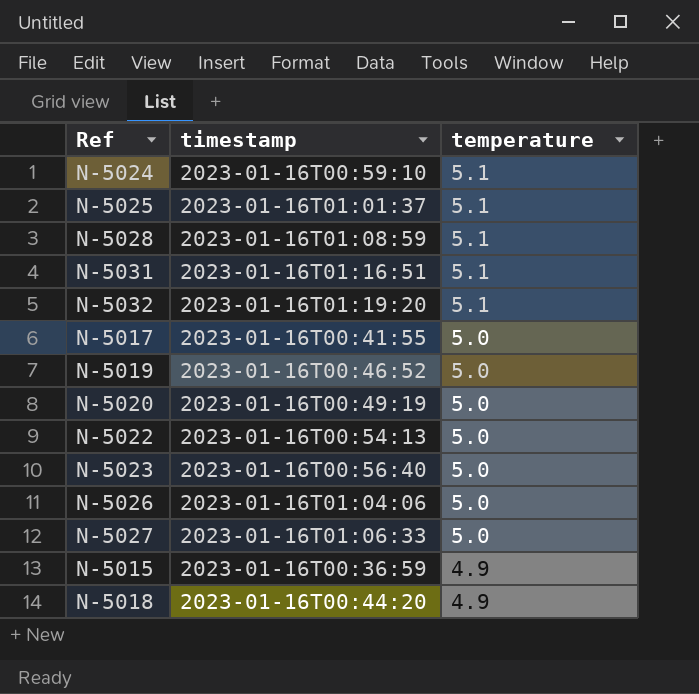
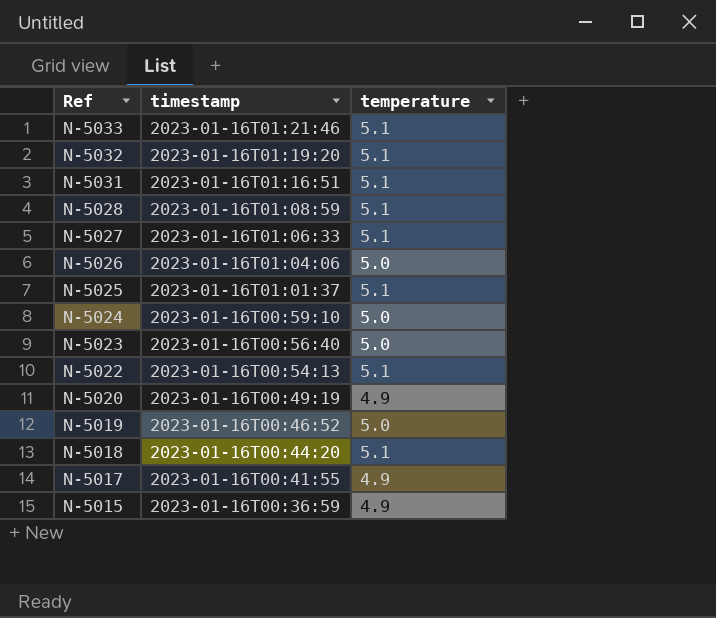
row order: temperature descending -> Ref descending
row N-5033: none -> 2023-01-16T01:21:46 | 5.1
N-5027 | temperature: 5.0 -> 5.1
N-5024 | temperature: 5.1 -> 5.0
N-5022 | temperature: 5.0 -> 5.1
N-5020 | temperature: 5.0 -> 4.9
N-5018 | temperature: 4.9 -> 5.1
N-5017 | temperature: 5.0 -> 4.9

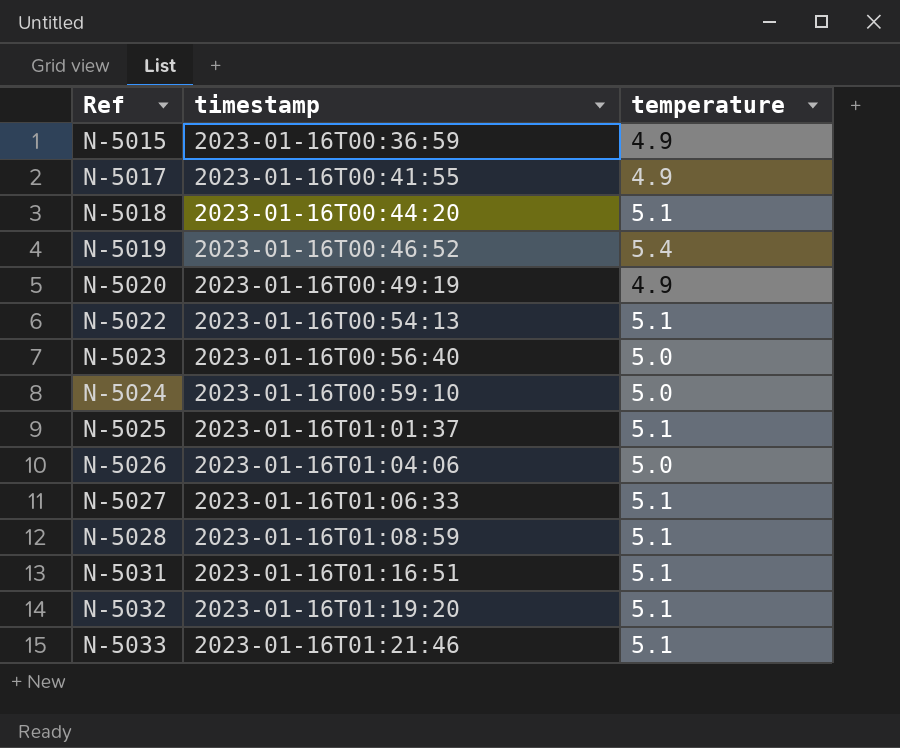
row order: Ref descending -> Ref ascending
N-5019 | temperature: 5.0 -> 5.4

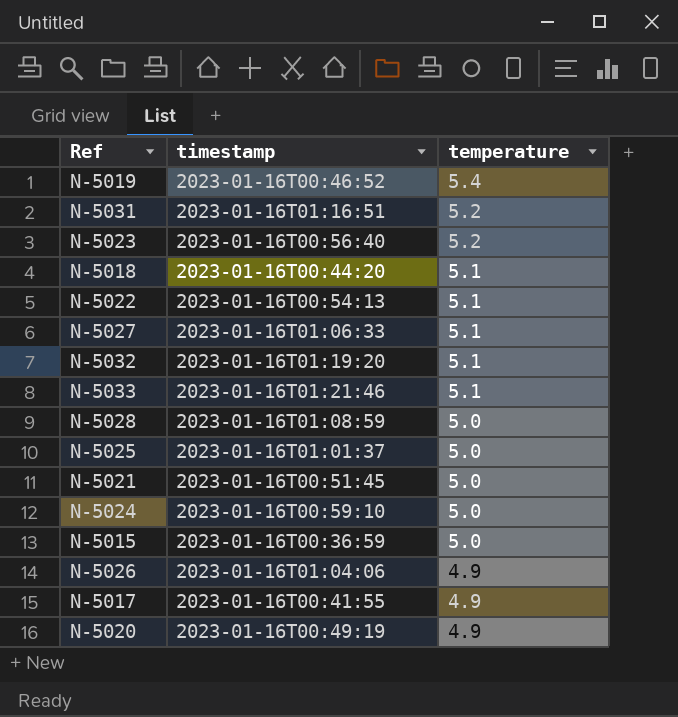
row order: Ref ascending -> temperature descending
N-5031 | temperature: 5.1 -> 5.2
N-5023 | temperature: 5.0 -> 5.2
N-5028 | temperature: 5.1 -> 5.0
N-5025 | temperature: 5.1 -> 5.0
row N-5021: none -> 2023-01-16T00:51:45 | 5.0
N-5015 | temperature: 4.9 -> 5.0
N-5026 | temperature: 5.0 -> 4.9

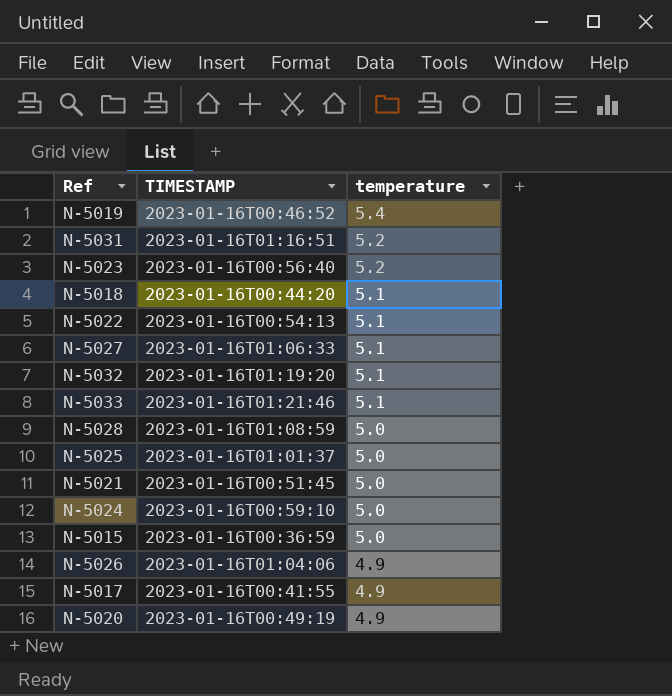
column name: timestamp -> TIMESTAMP

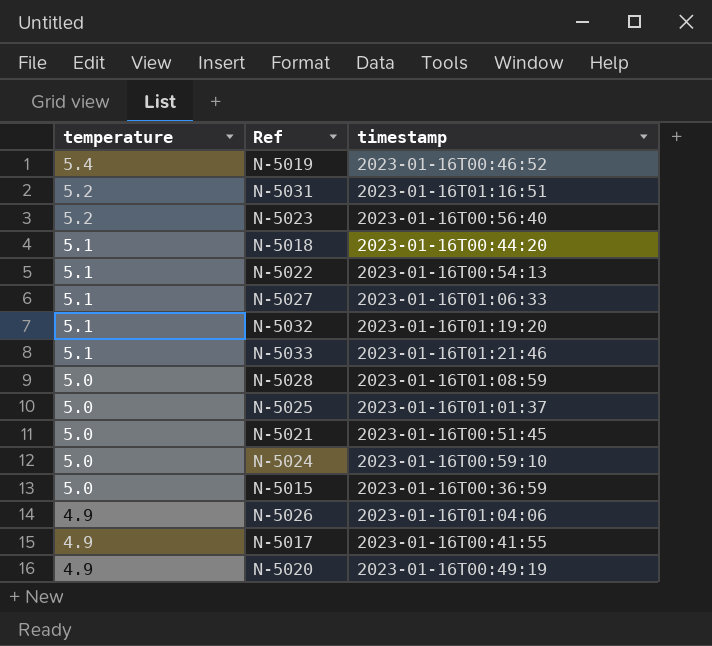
column temperature | position: 3 -> 1
column name: TIMESTAMP -> timestamp

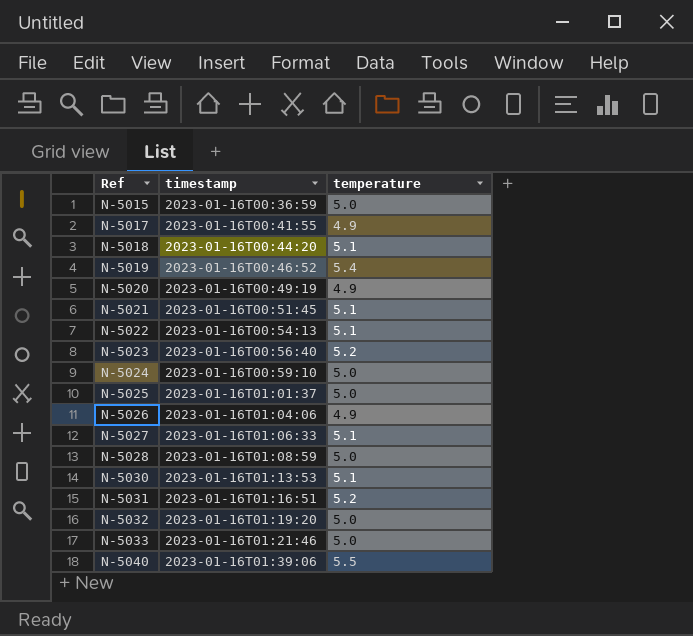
row order: temperature descending -> Ref ascending
column temperature | position: 1 -> 3
N-5021 | temperature: 5.0 -> 5.1
row N-5030: none -> 2023-01-16T01:13:53 | 5.1
N-5032 | temperature: 5.1 -> 5.0
N-5033 | temperature: 5.1 -> 5.0
row N-5040: none -> 2023-01-16T01:39:06 | 5.5

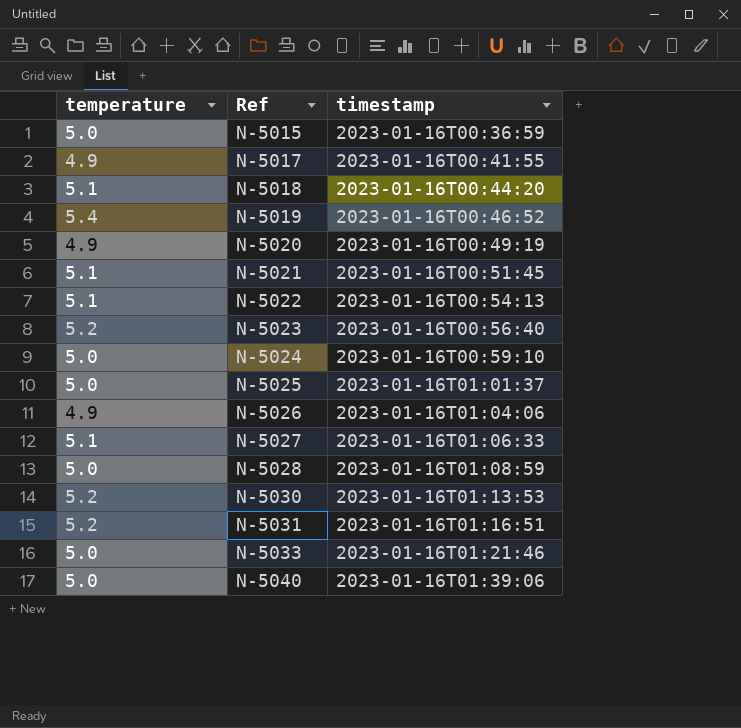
column temperature | position: 3 -> 1
row N-5032: 2023-01-16T01:19:20 | 5.0 -> none
N-5030 | temperature: 5.1 -> 5.2
N-5040 | temperature: 5.5 -> 5.0

